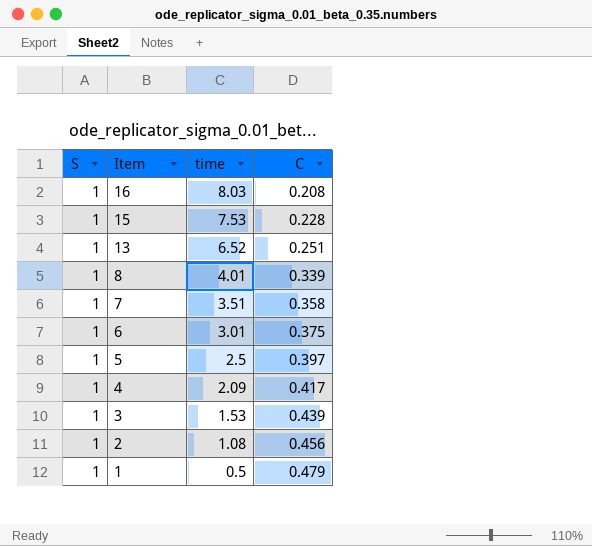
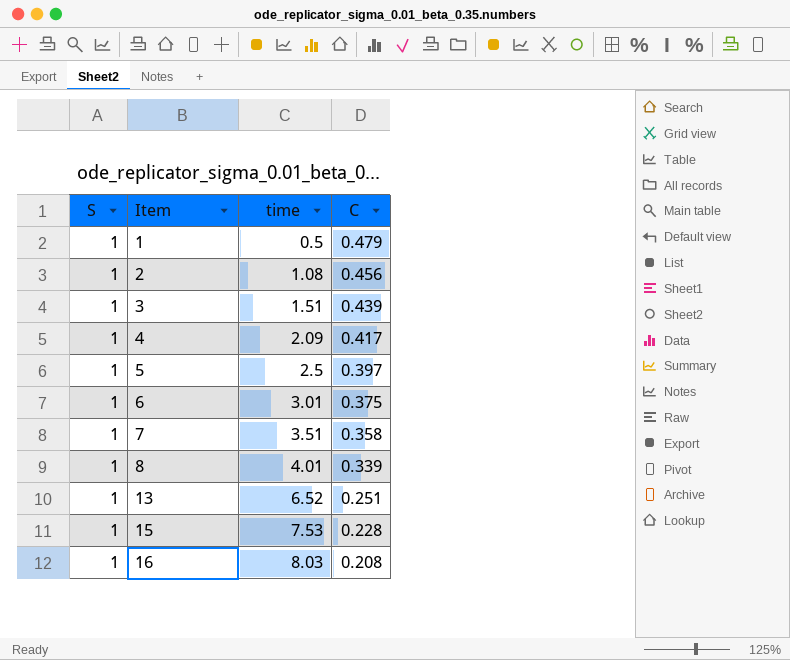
row order: Item descending -> Item ascending
3 | time: 1.53 -> 1.51

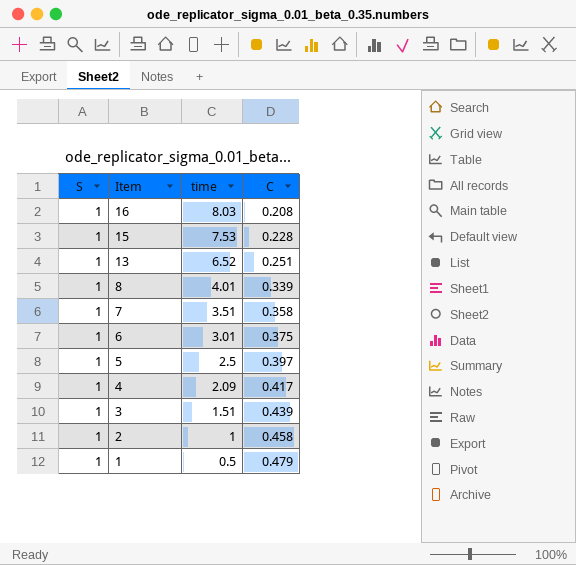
row order: Item ascending -> Item descending
2 | time: 1.08 -> 1
2 | C: 0.456 -> 0.458

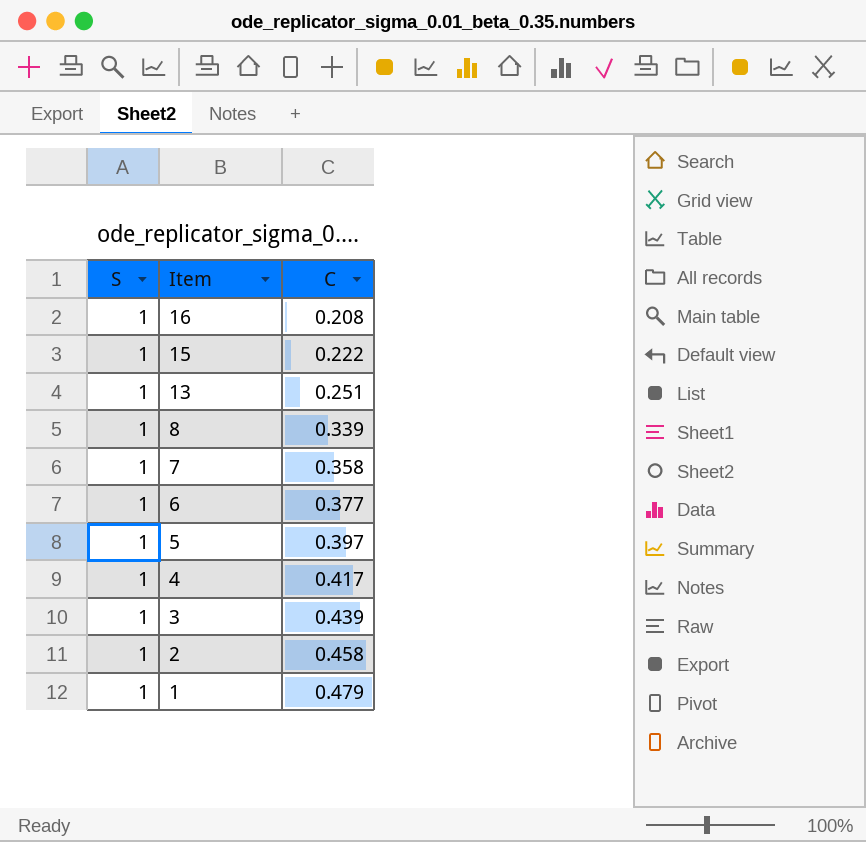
column time | position: 3 -> none
15 | C: 0.228 -> 0.222
6 | C: 0.375 -> 0.377

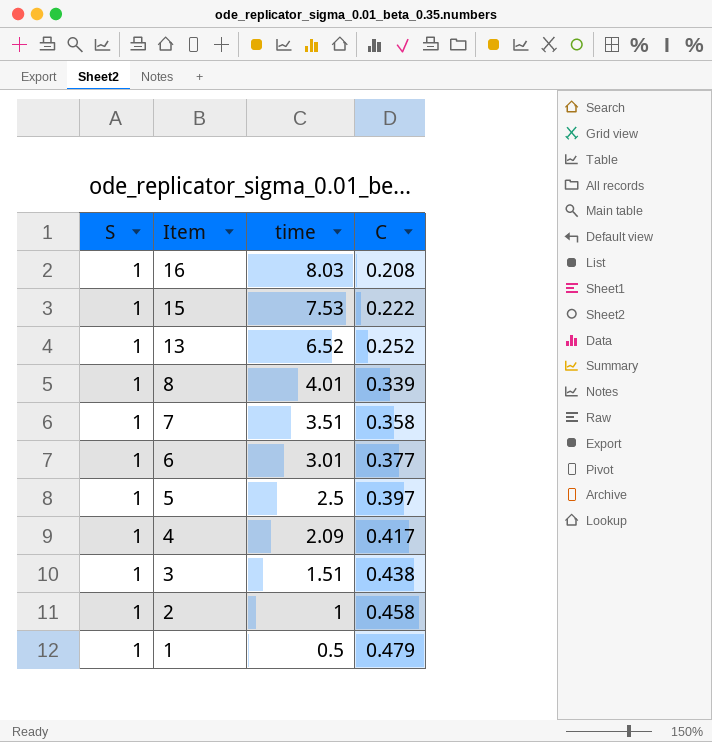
column time | position: none -> 3
13 | C: 0.251 -> 0.252
3 | C: 0.439 -> 0.438

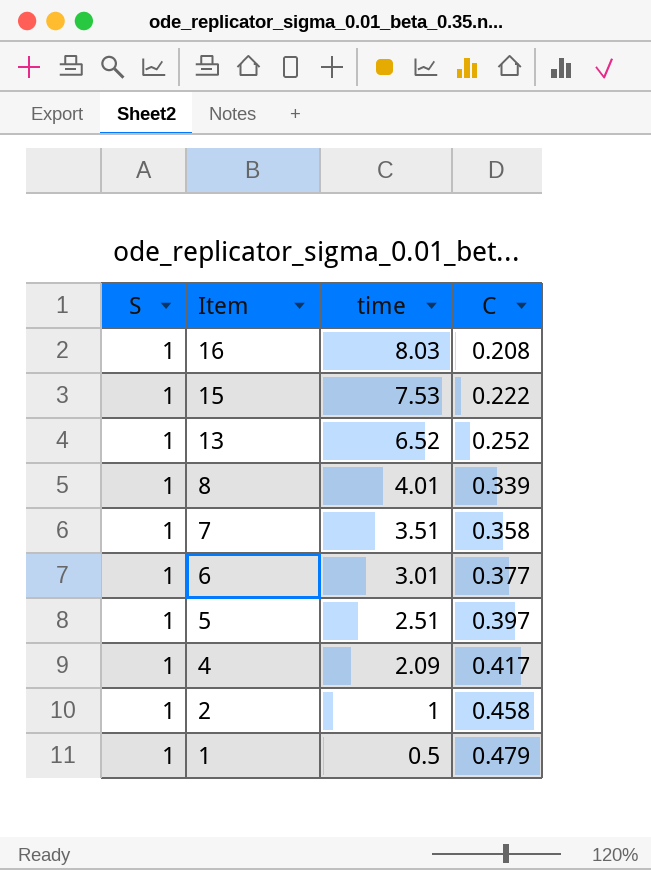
row 3: 1 | 1.51 | 0.438 -> none
5 | time: 2.5 -> 2.51

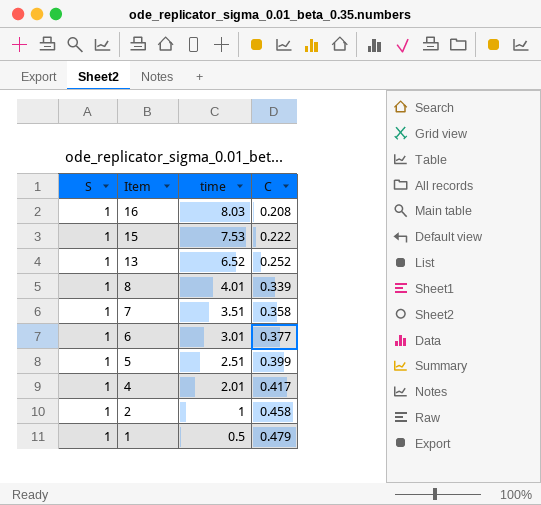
5 | C: 0.397 -> 0.399
4 | time: 2.09 -> 2.01

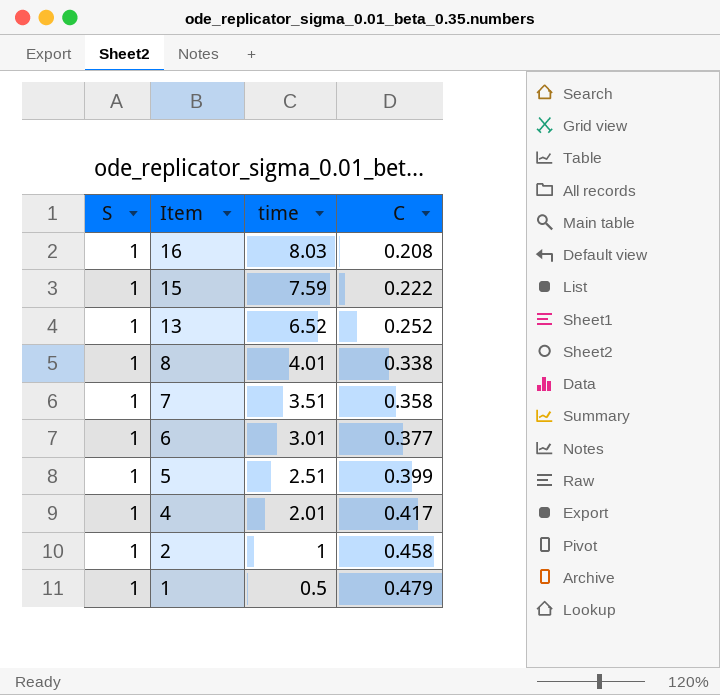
15 | time: 7.53 -> 7.59
8 | C: 0.339 -> 0.338

